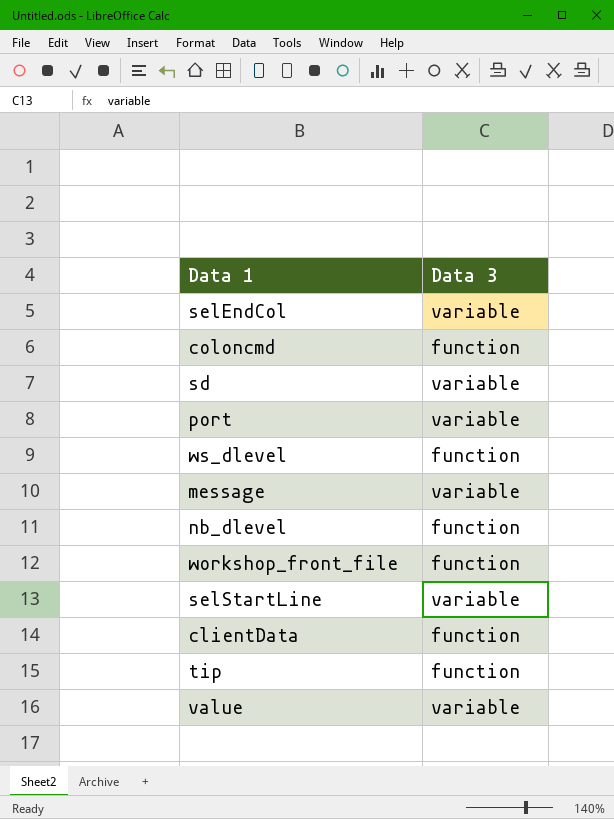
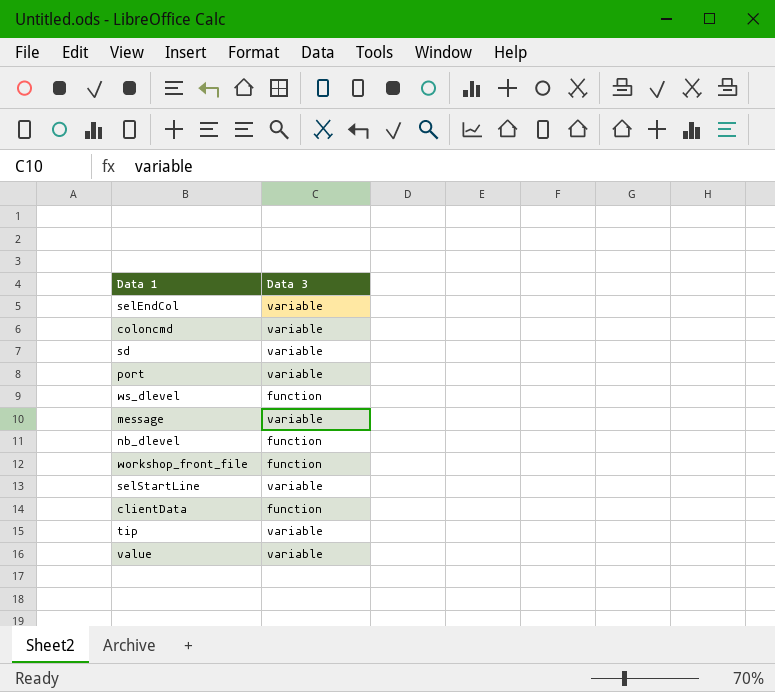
coloncmd | Data 3: function -> variable
tip | Data 3: function -> variable

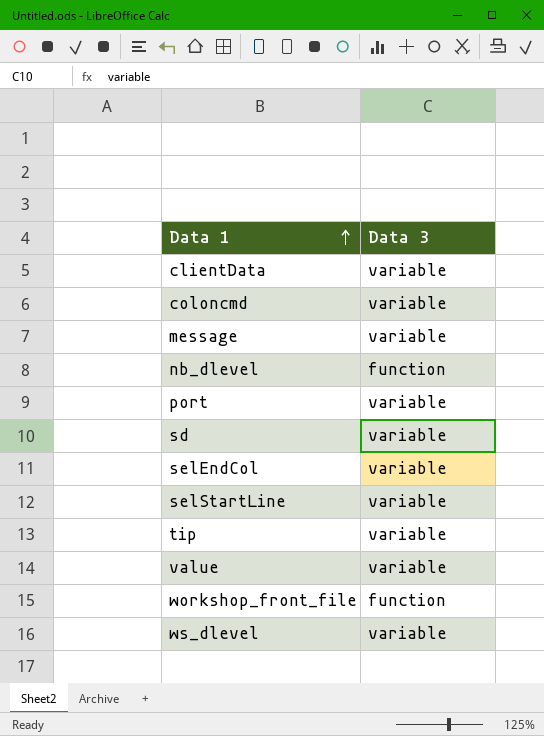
row order: none -> Data 1 ascending
clientData | Data 3: function -> variable
ws_dlevel | Data 3: function -> variable

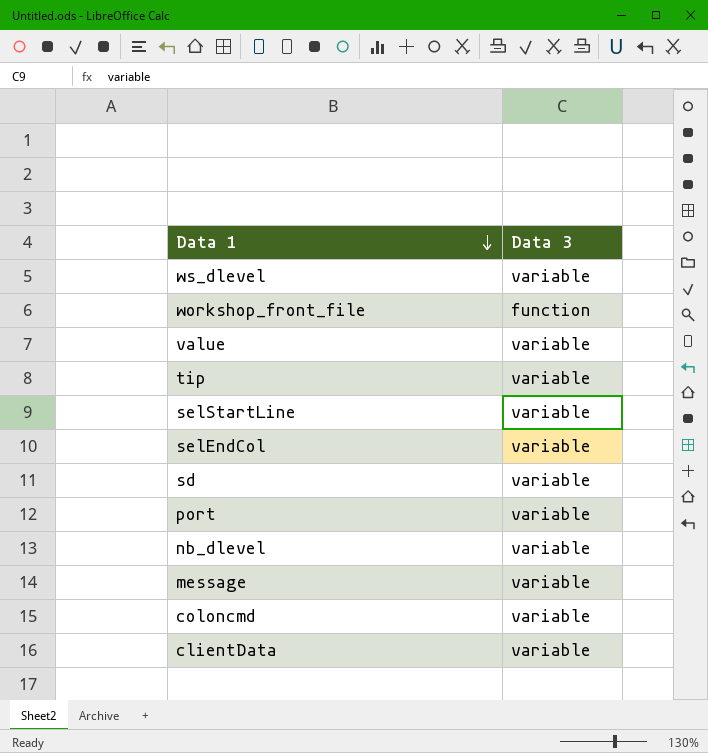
row order: Data 1 ascending -> Data 1 descending
nb_dlevel | Data 3: function -> variable

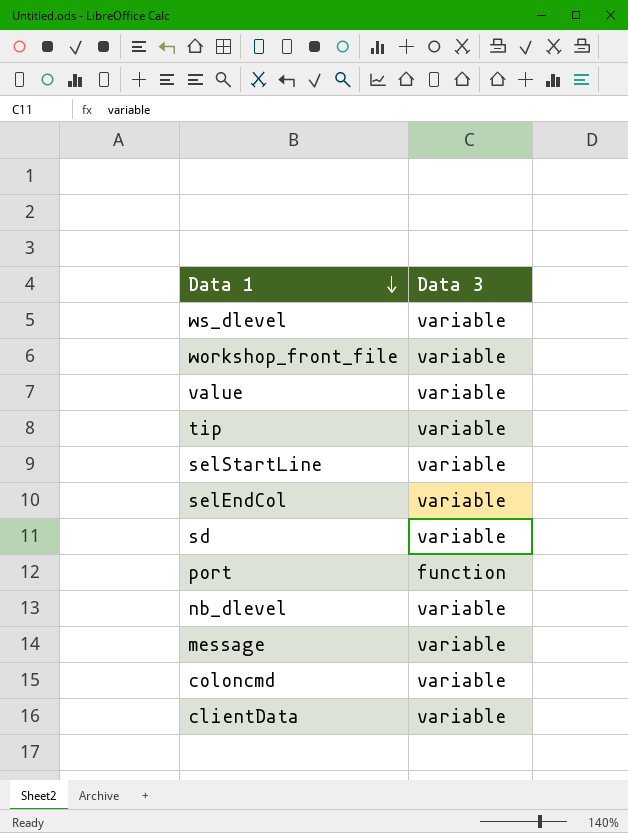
workshop_front_file | Data 3: function -> variable
port | Data 3: variable -> function

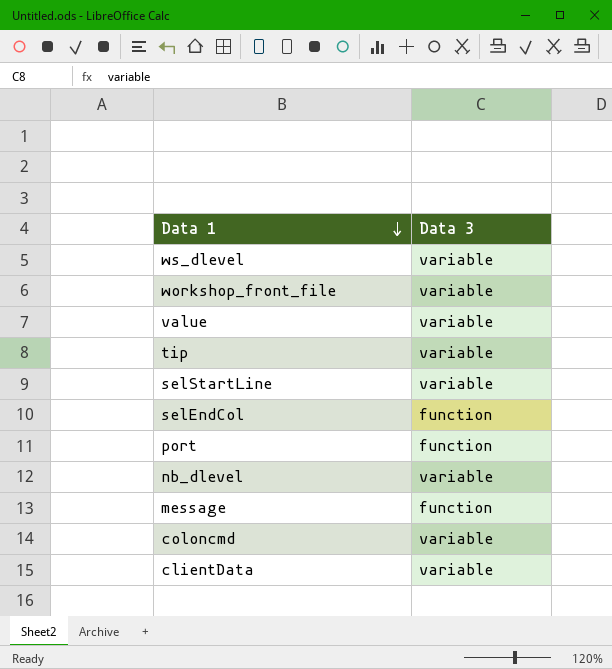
row sd: variable -> none
selEndCol | Data 3: variable -> function
message | Data 3: variable -> function

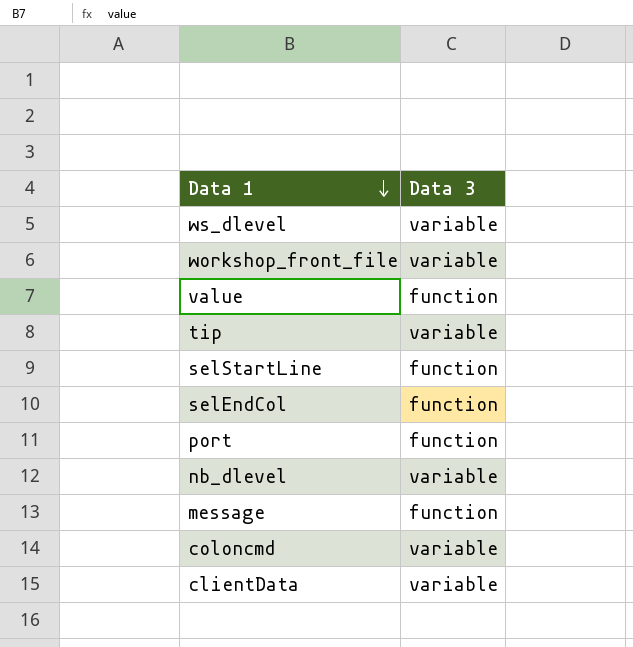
value | Data 3: variable -> function
selStartLine | Data 3: variable -> function

